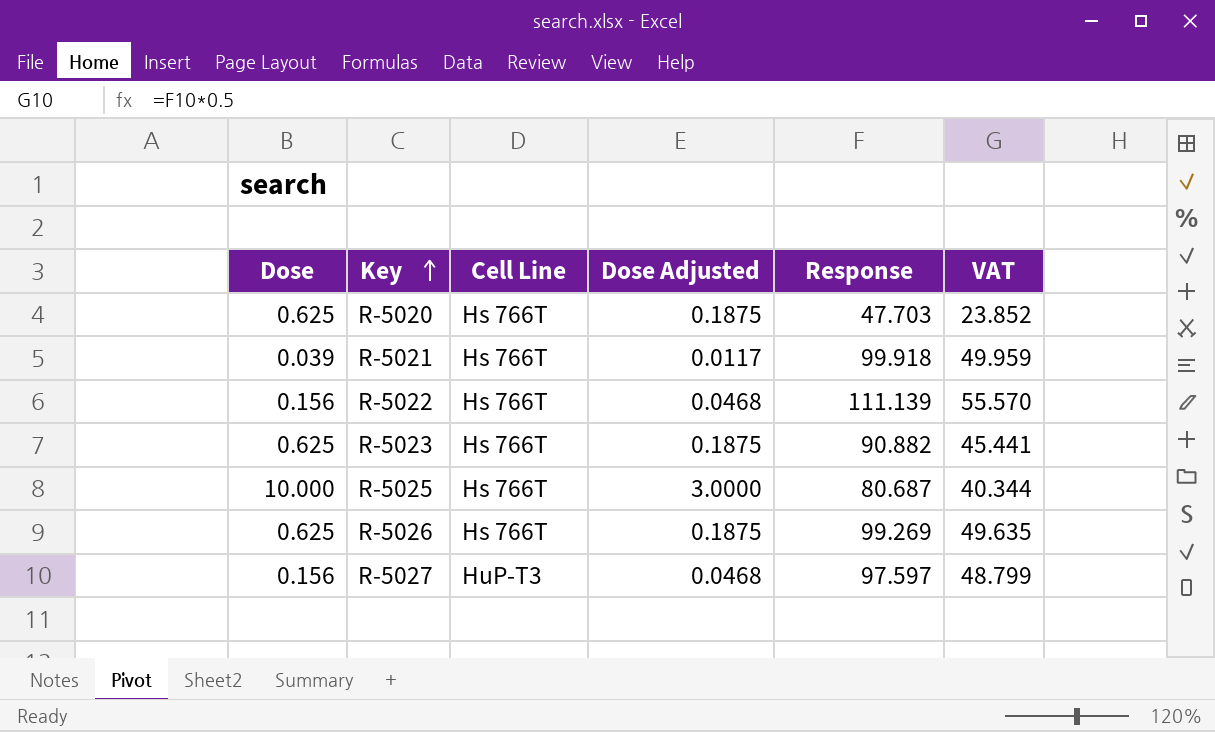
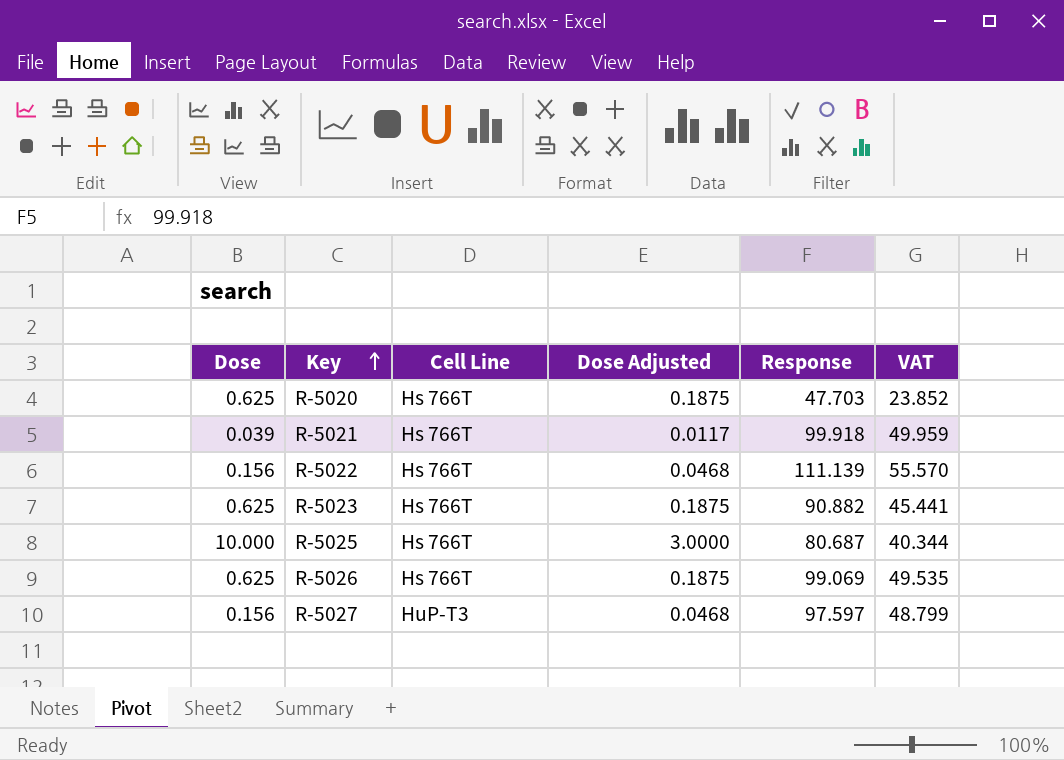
R-5026 | Response: 99.269 -> 99.069
R-5026 | VAT: 49.635 -> 49.535

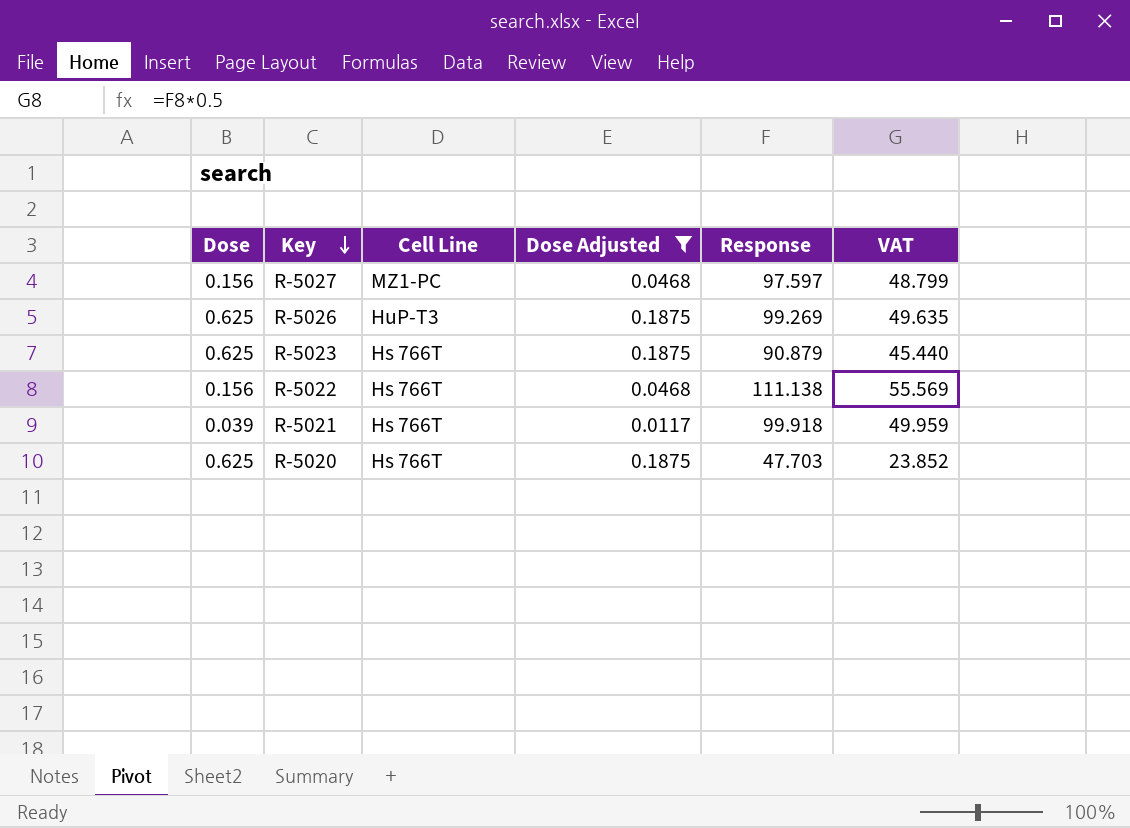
filter: none -> Dose Adjusted != 3.0000
row order: Key ascending -> Key descending
R-5027 | Cell Line: HuP-T3 -> MZ1-PC
R-5026 | Cell Line: Hs 766T -> HuP-T3
R-5026 | Response: 99.069 -> 99.269
R-5026 | VAT: 49.535 -> 49.635
R-5023 | Response: 90.882 -> 90.879
R-5023 | VAT: 45.441 -> 45.440
R-5022 | Response: 111.139 -> 111.138
R-5022 | VAT: 55.570 -> 55.569

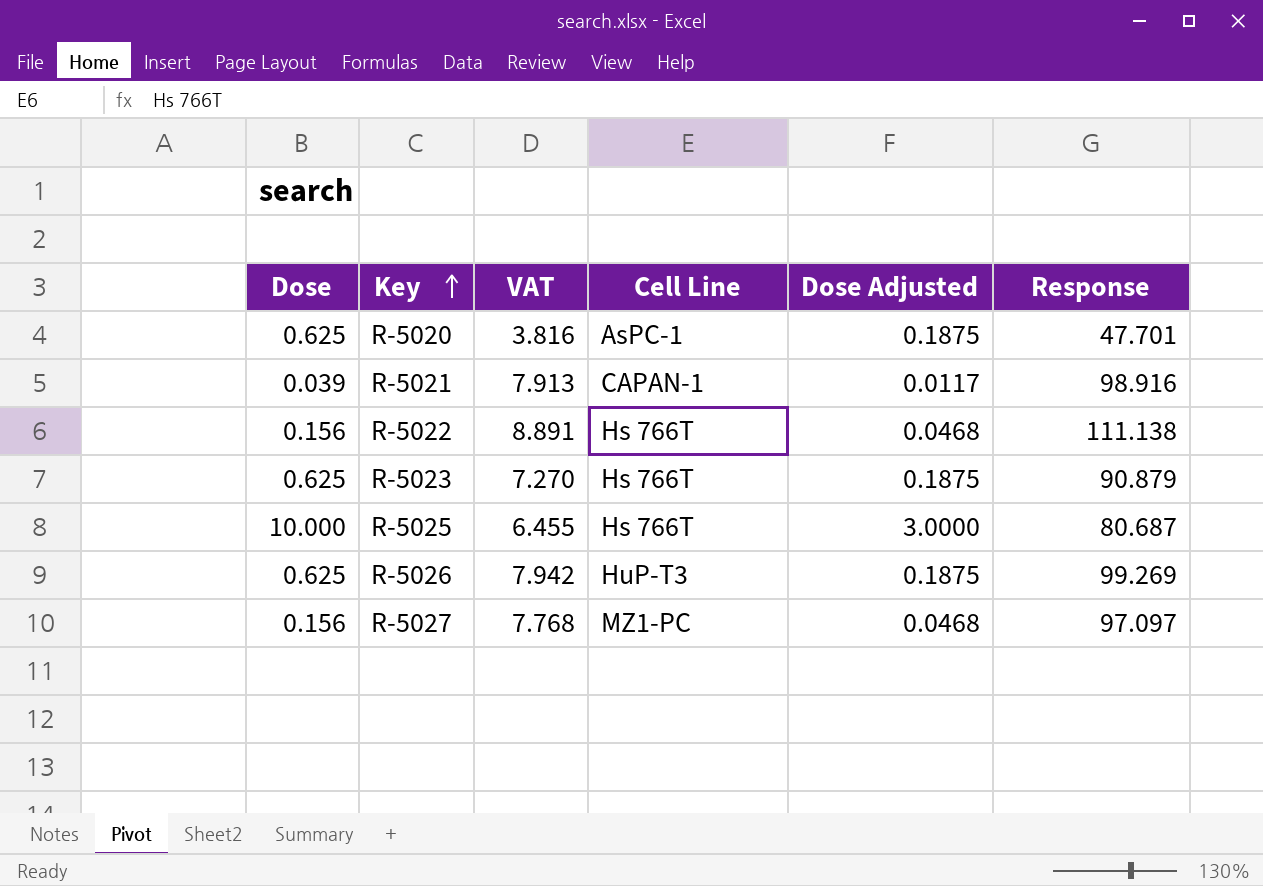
filter: Dose Adjusted != 3.0000 -> none
row order: Key descending -> Key ascending
column VAT | formula: [Response] * 0.5 -> [Response] * 0.08
column VAT | position: 6 -> 3
R-5020 | Cell Line: Hs 766T -> AsPC-1
R-5020 | Response: 47.703 -> 47.701
R-5021 | Cell Line: Hs 766T -> CAPAN-1
R-5021 | Response: 99.918 -> 98.916
R-5027 | Response: 97.597 -> 97.097

